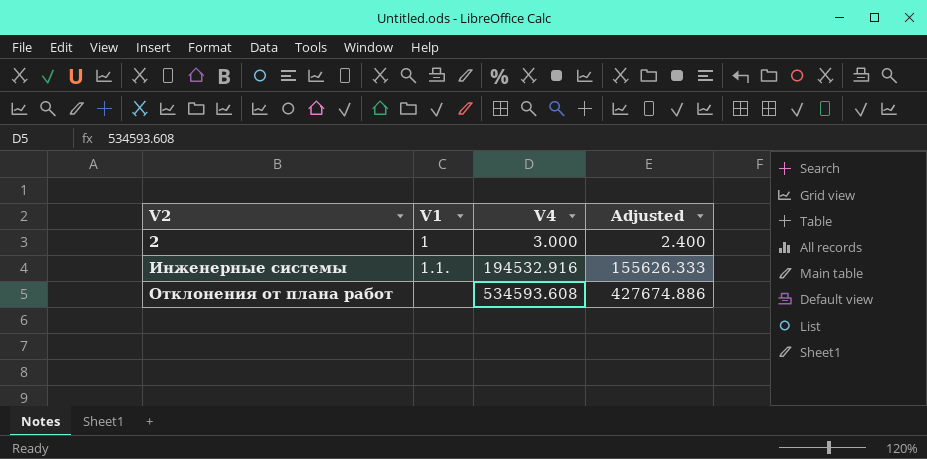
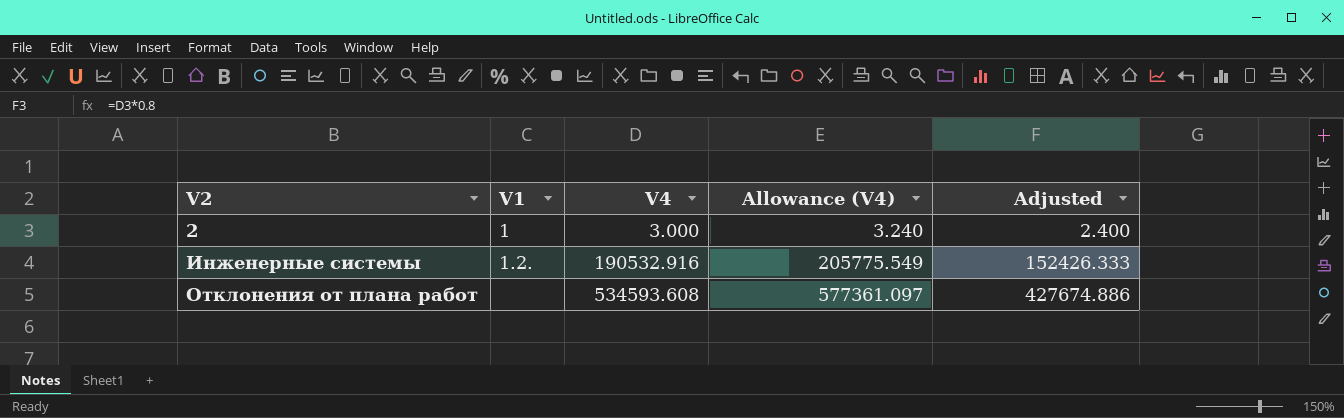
column Allowance (V4) | formula: none -> [V4] * 1.08
Инженерные системы | V1: 1.1. -> 1.2.
Инженерные системы | V4: 194532.916 -> 190532.916
Инженерные системы | Adjusted: 155626.333 -> 152426.333

